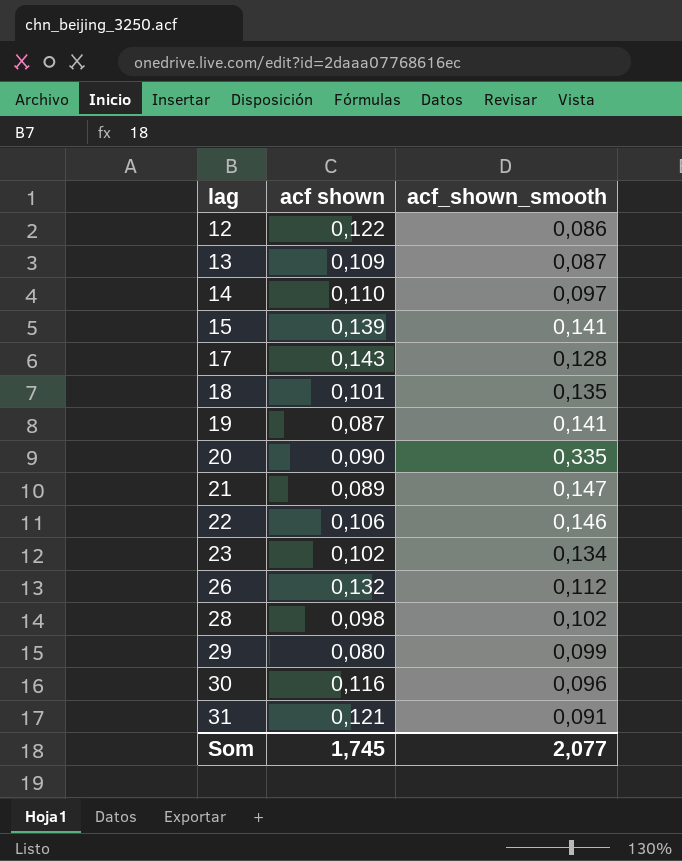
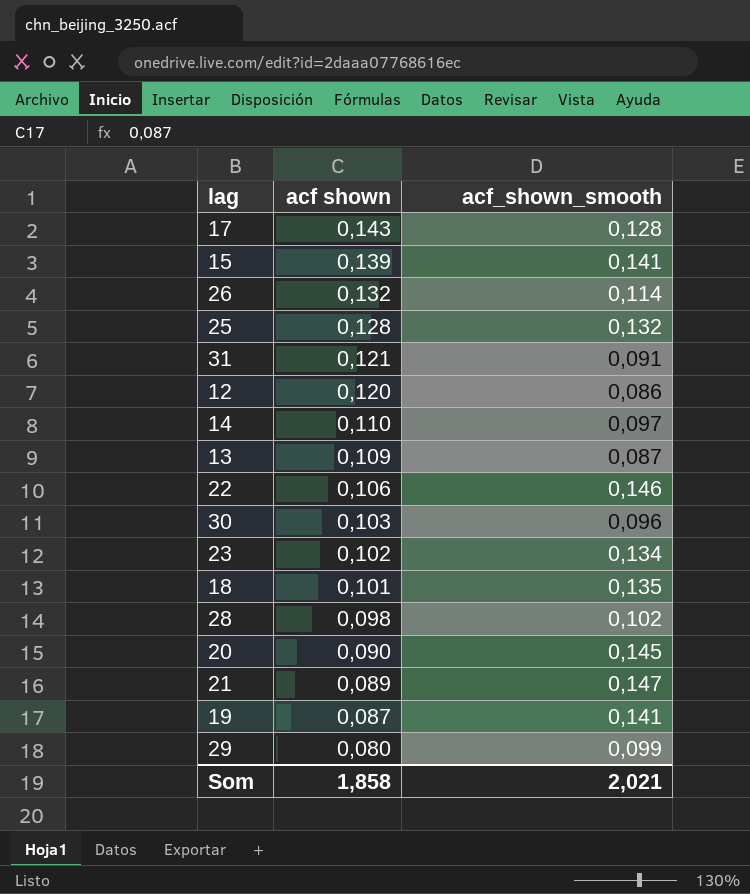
row order: lag ascending -> acf shown descending
26 | acf_shown_smooth: 0,112 -> 0,114
row 25: none -> 0,128 | 0,132
12 | acf shown: 0,122 -> 0,120
30 | acf shown: 0,116 -> 0,103
20 | acf_shown_smooth: 0,335 -> 0,145
Som | acf shown: 1,745 -> 1,858
Som | acf_shown_smooth: 2,077 -> 2,021

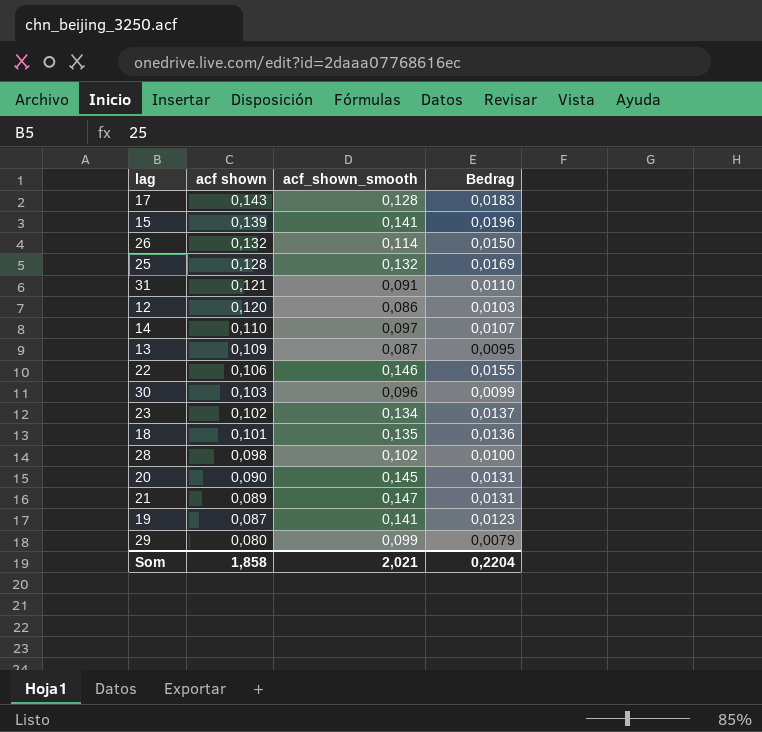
column Bedrag | formula: none -> [acf shown] * [acf_shown_smooth]

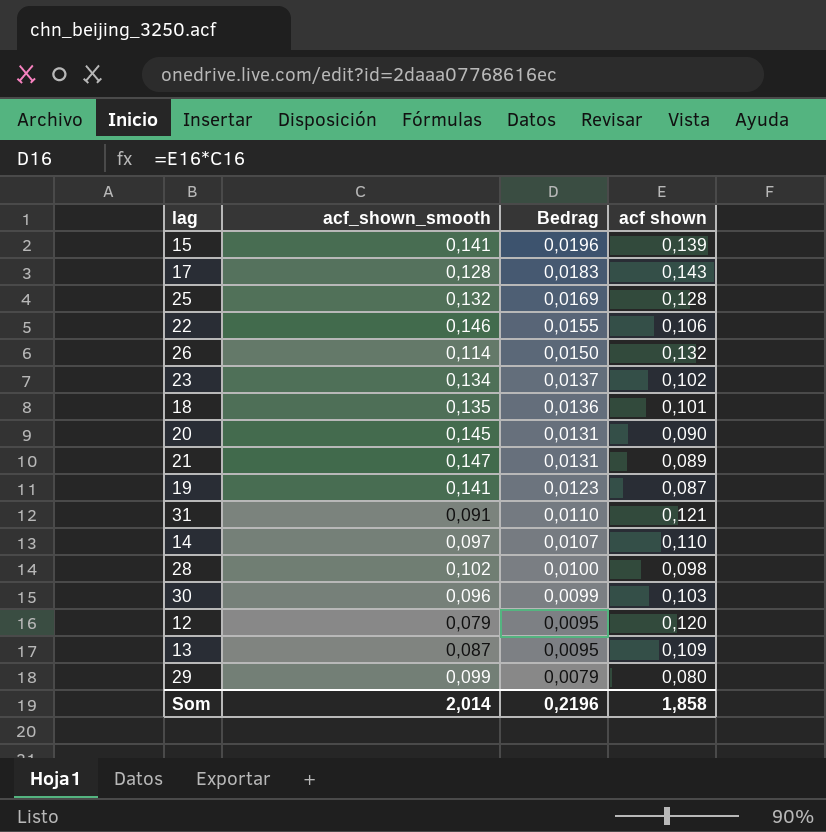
row order: acf shown descending -> Bedrag descending
column acf shown | position: 2 -> 4
12 | acf_shown_smooth: 0,086 -> 0,079
12 | Bedrag: 0,0103 -> 0,0095
Som | acf_shown_smooth: 2,021 -> 2,014
Som | Bedrag: 0,2204 -> 0,2196

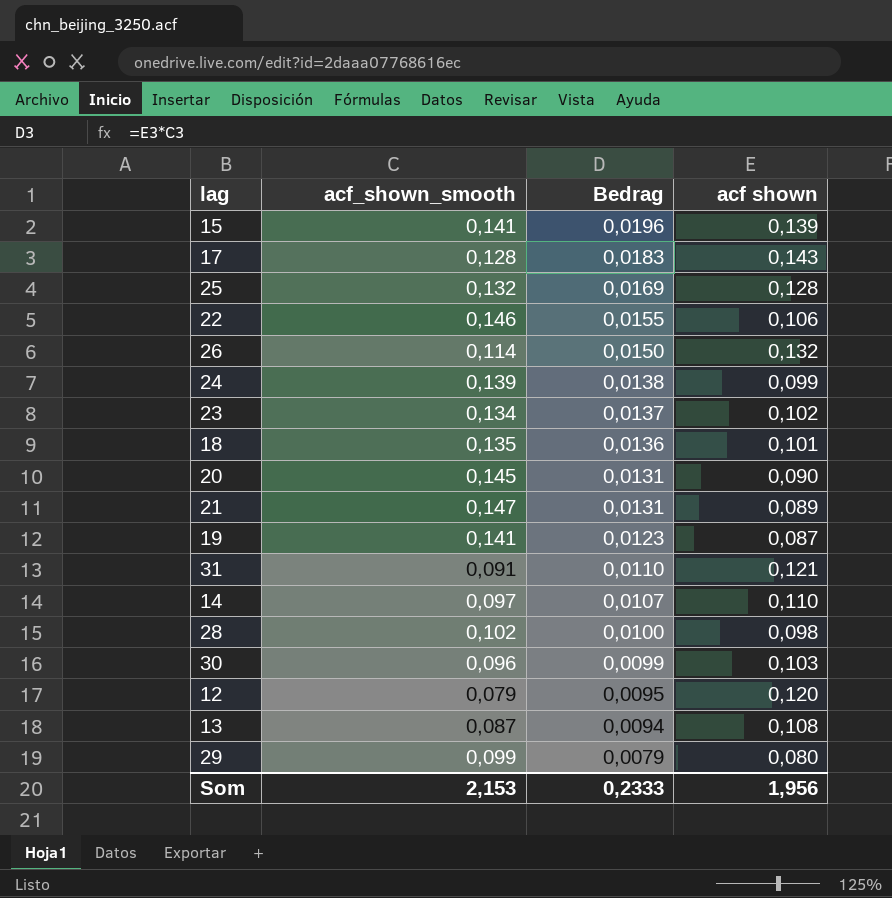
row 24: none -> 0,139 | 0,0138 | 0,099
13 | Bedrag: 0,0095 -> 0,0094
13 | acf shown: 0,109 -> 0,108
Som | acf_shown_smooth: 2,014 -> 2,153
Som | Bedrag: 0,2196 -> 0,2333
Som | acf shown: 1,858 -> 1,956

